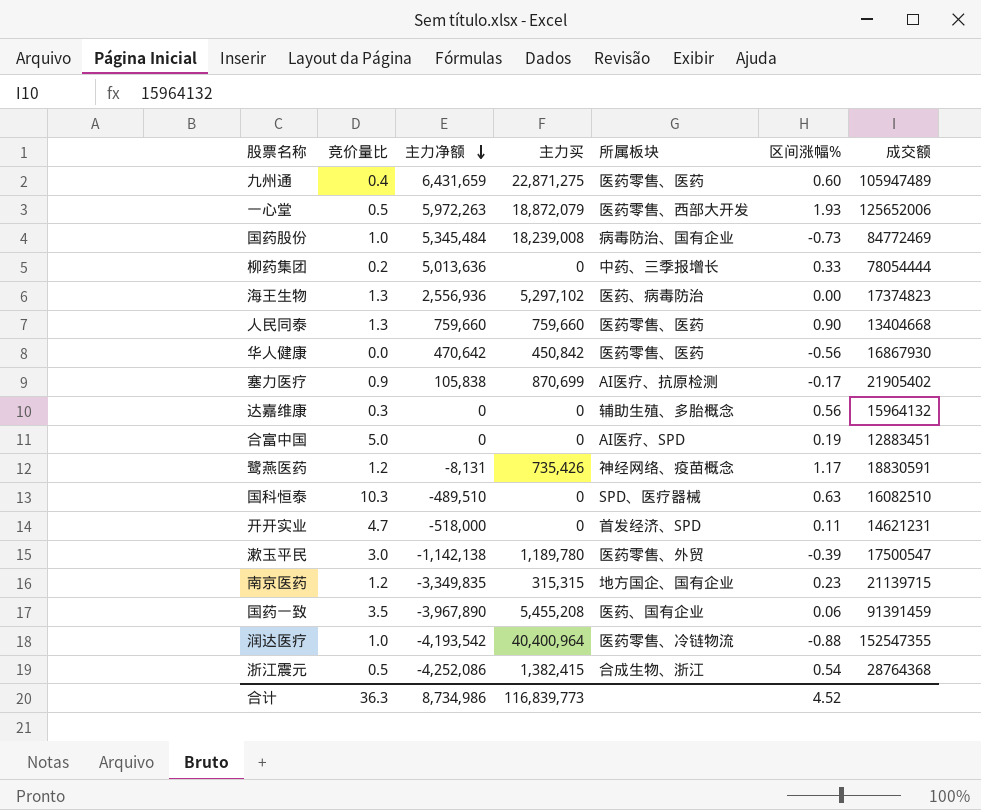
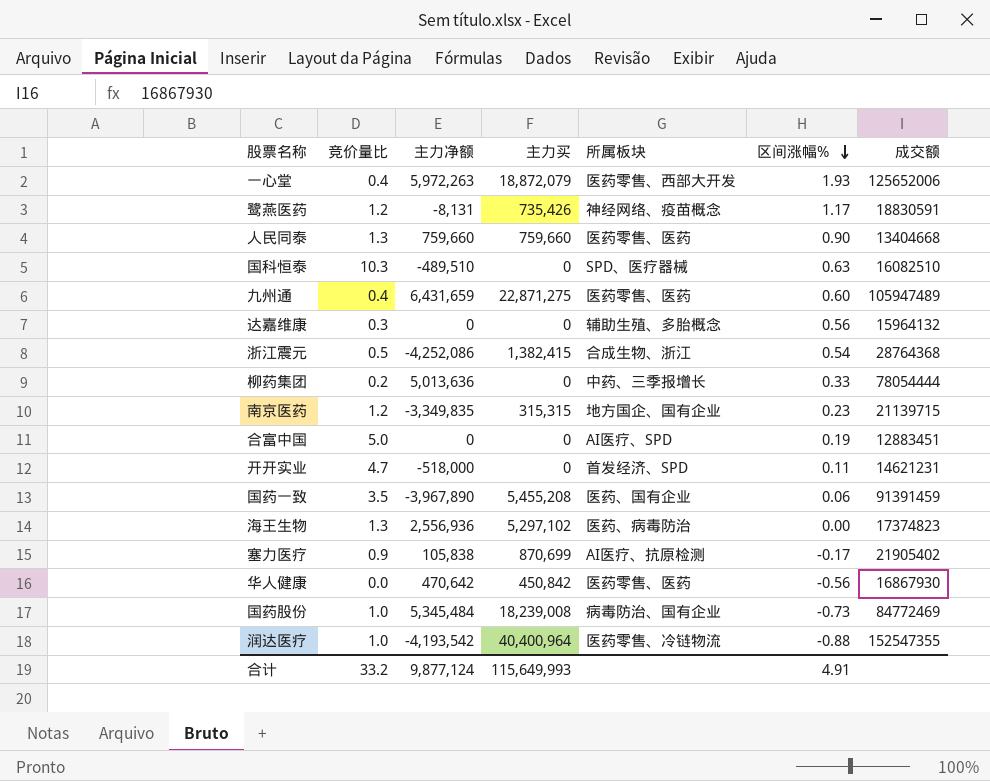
row order: 主力净额 descending -> 区间涨幅% descending
row 漱玉平民: 3.0 | -1,142,138 | 1,189,780 | 医药零售、外贸 | -0.39 | 17500547 -> none
一心堂 | 竞价量比: 0.5 -> 0.4
合计 | 竞价量比: 36.3 -> 33.2
合计 | 主力净额: 8,734,986 -> 9,877,124
合计 | 主力买: 116,839,773 -> 115,649,993
合计 | 区间涨幅%: 4.52 -> 4.91

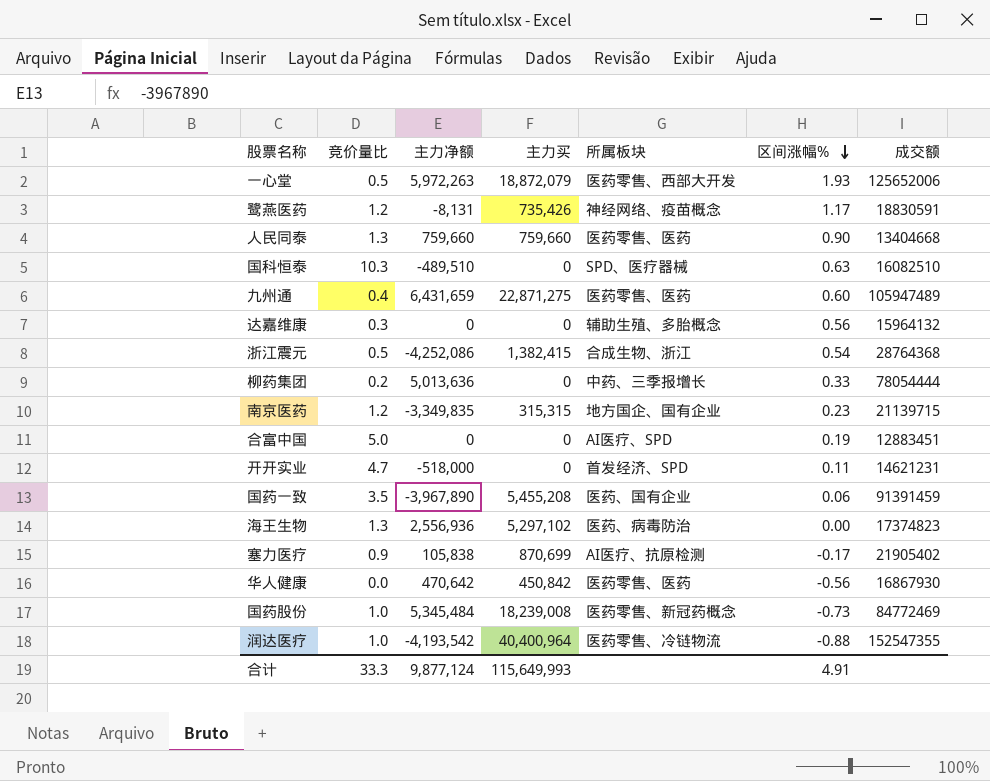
一心堂 | 竞价量比: 0.4 -> 0.5
国药股份 | 所属板块: 病毒防治、国有企业 -> 医药零售、新冠药概念
合计 | 竞价量比: 33.2 -> 33.3

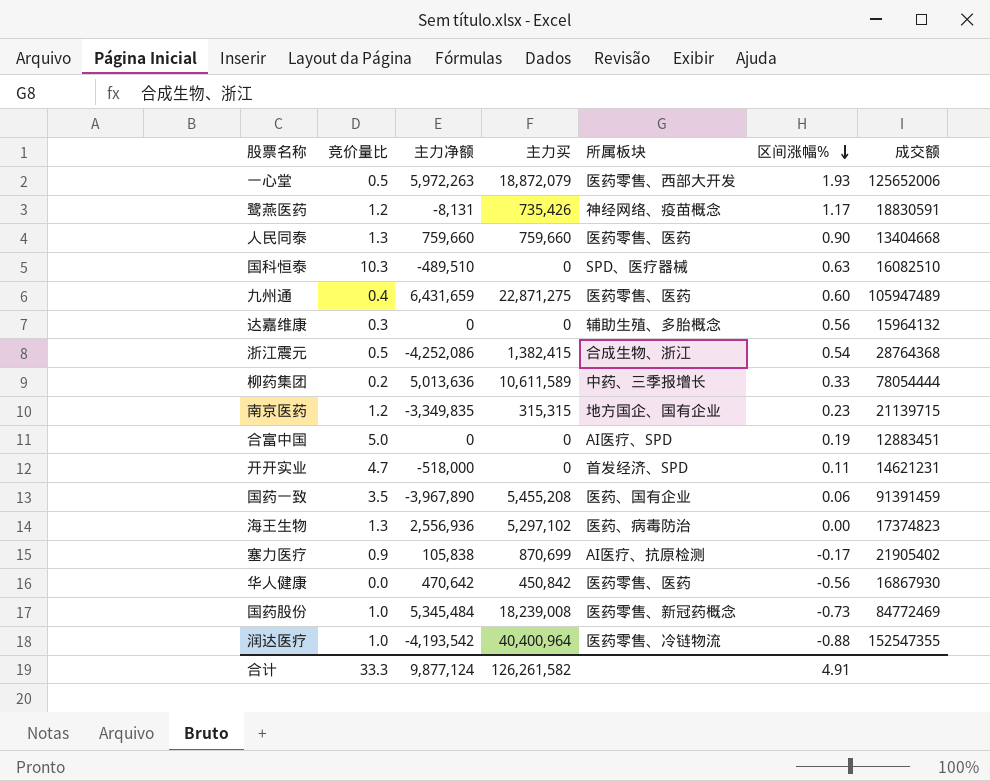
柳药集团 | 主力买: 0 -> 10,611,589
合计 | 主力买: 115,649,993 -> 126,261,582

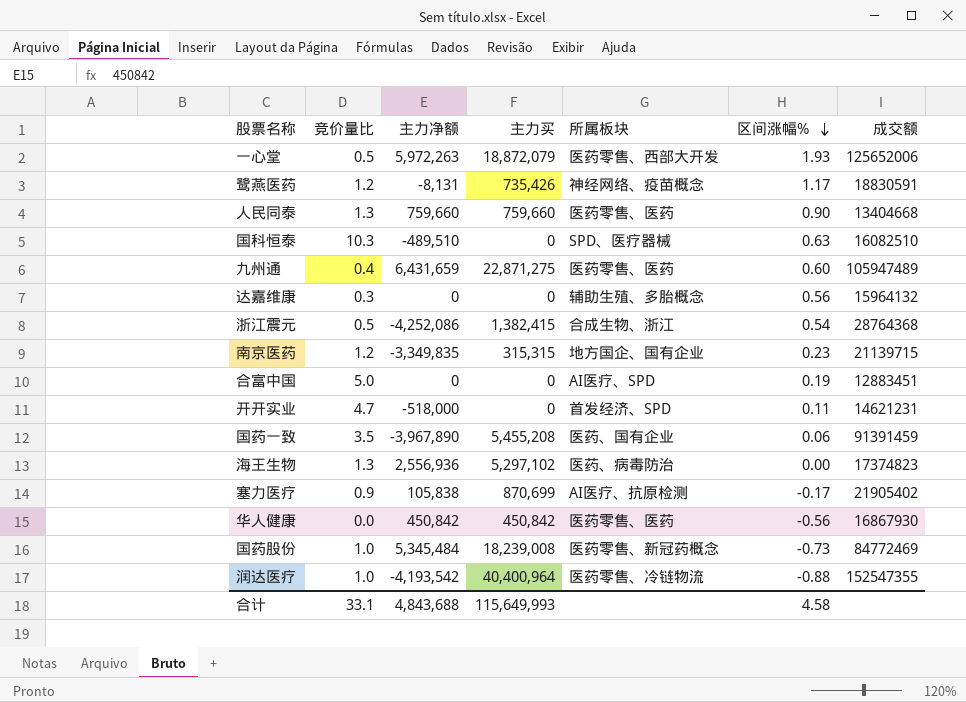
row 柳药集团: 0.2 | 5,013,636 | 10,611,589 | 中药、三季报增长 | 0.33 | 78054444 -> none
华人健康 | 主力净额: 470,642 -> 450,842
合计 | 竞价量比: 33.3 -> 33.1
合计 | 主力净额: 9,877,124 -> 4,843,688
合计 | 主力买: 126,261,582 -> 115,649,993
合计 | 区间涨幅%: 4.91 -> 4.58

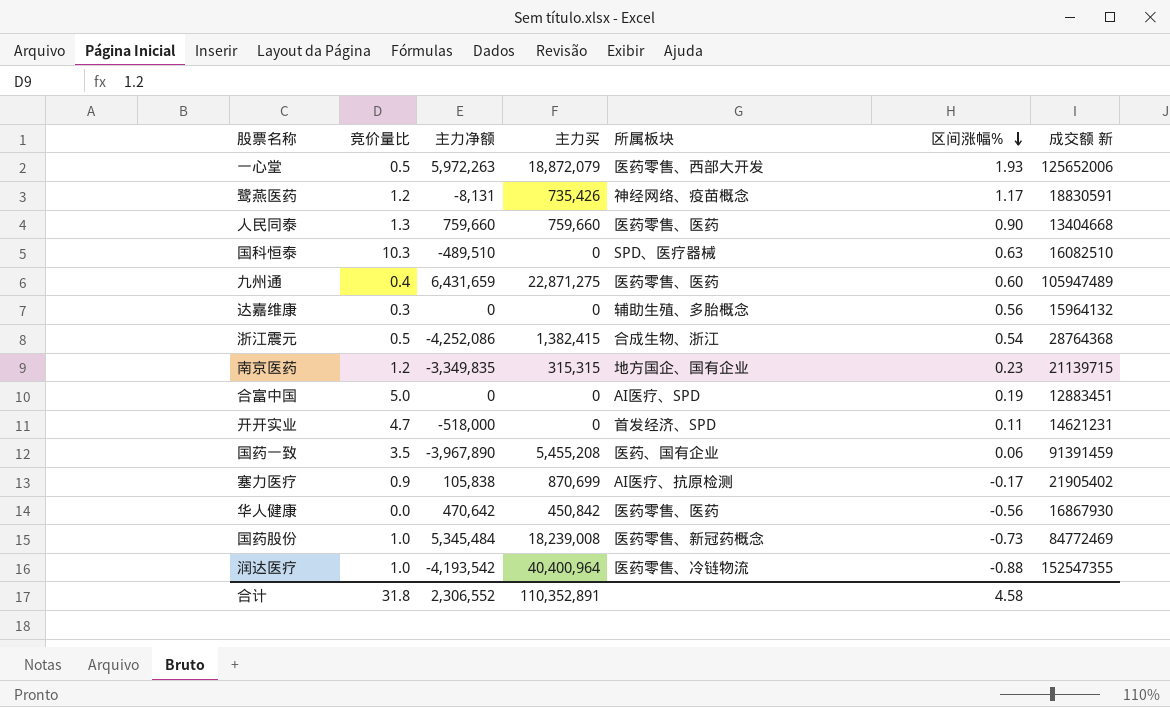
column name: 成交额 -> 成交额 新
row 海王生物: 1.3 | 2,556,936 | 5,297,102 | 医药、病毒防治 | 0.00 | 17374823 -> none
华人健康 | 主力净额: 450,842 -> 470,642
合计 | 竞价量比: 33.1 -> 31.8
合计 | 主力净额: 4,843,688 -> 2,306,552
合计 | 主力买: 115,649,993 -> 110,352,891

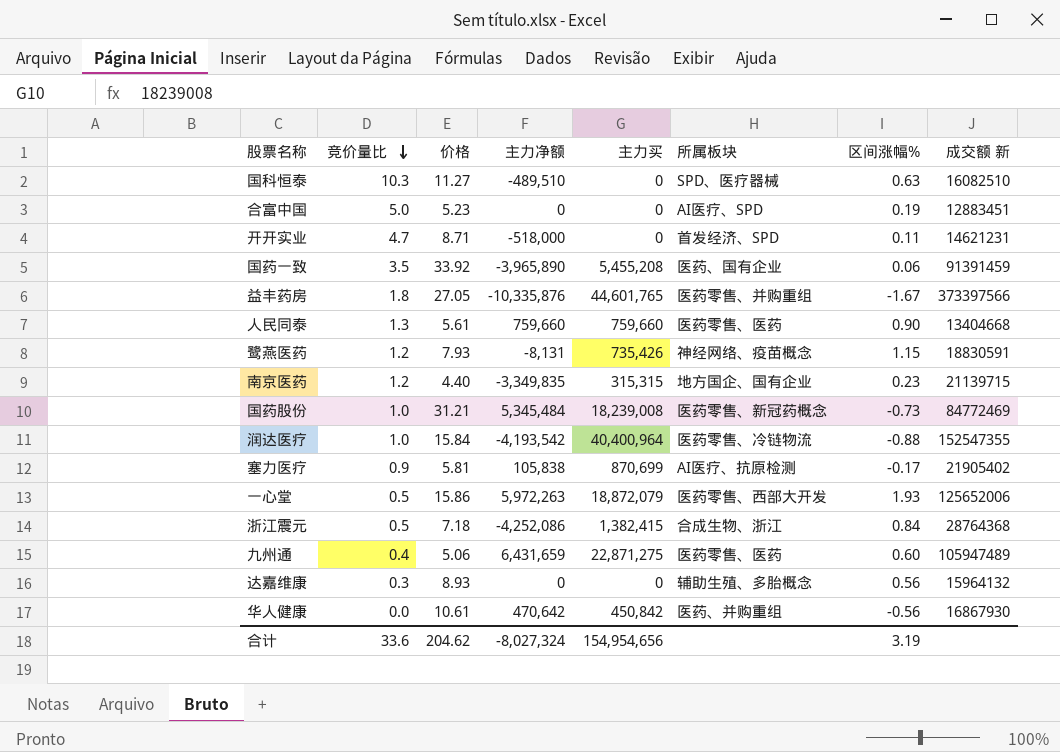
row order: 区间涨幅% descending -> 竞价量比 descending
column 价格 | position: none -> 3
国药一致 | 主力净额: -3,967,890 -> -3,965,890
row 益丰药房: none -> 1.8 | 27.05 | -10,335,876 | 44,601,765 | 医药零售、并购重组 | -1.67 | 373397566
鹭燕医药 | 区间涨幅%: 1.17 -> 1.15
浙江震元 | 区间涨幅%: 0.54 -> 0.84
华人健康 | 所属板块: 医药零售、医药 -> 医药、并购重组
合计 | 竞价量比: 31.8 -> 33.6
合计 | 主力净额: 2,306,552 -> -8,027,324
合计 | 主力买: 110,352,891 -> 154,954,656
合计 | 区间涨幅%: 4.58 -> 3.19

